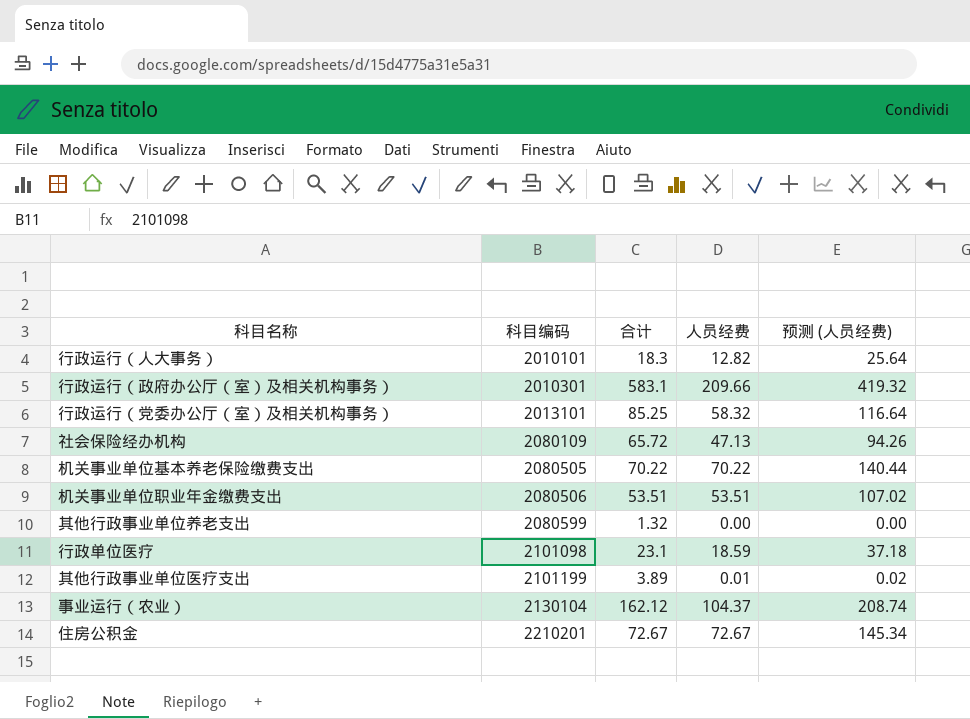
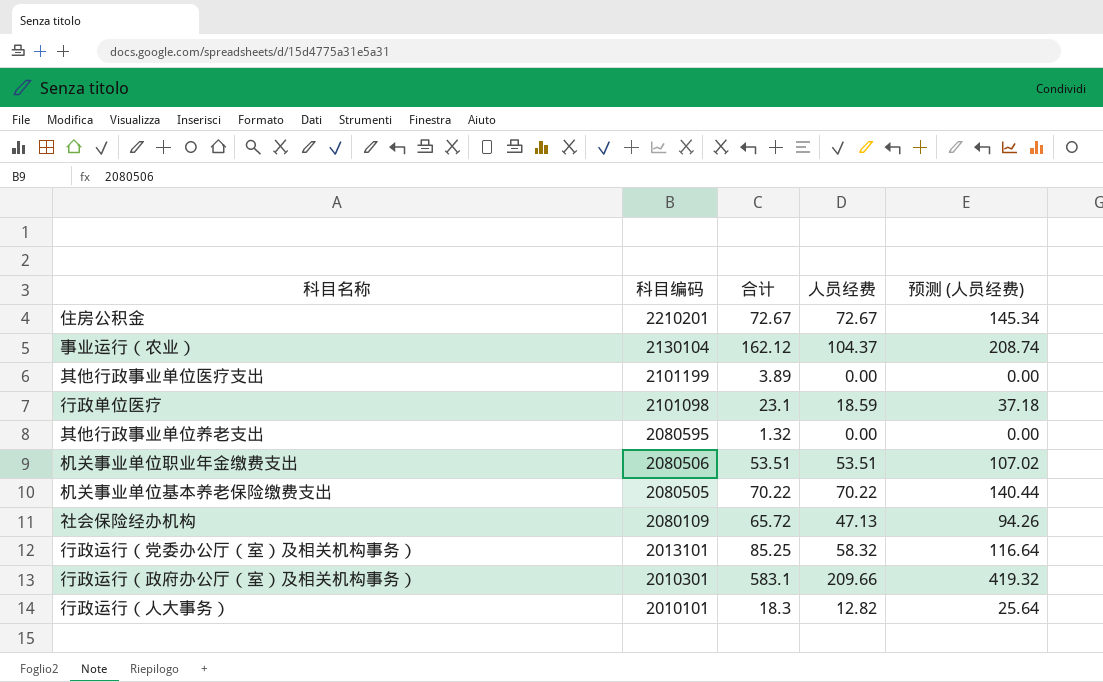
row order: 科目编码 ascending -> 科目编码 descending
其他行政事业单位医疗支出 | 人员经费: 0.01 -> 0.00
其他行政事业单位医疗支出 | 预测 (人员经费): 0.02 -> 0.00
其他行政事业单位养老支出 | 科目编码: 2080599 -> 2080595

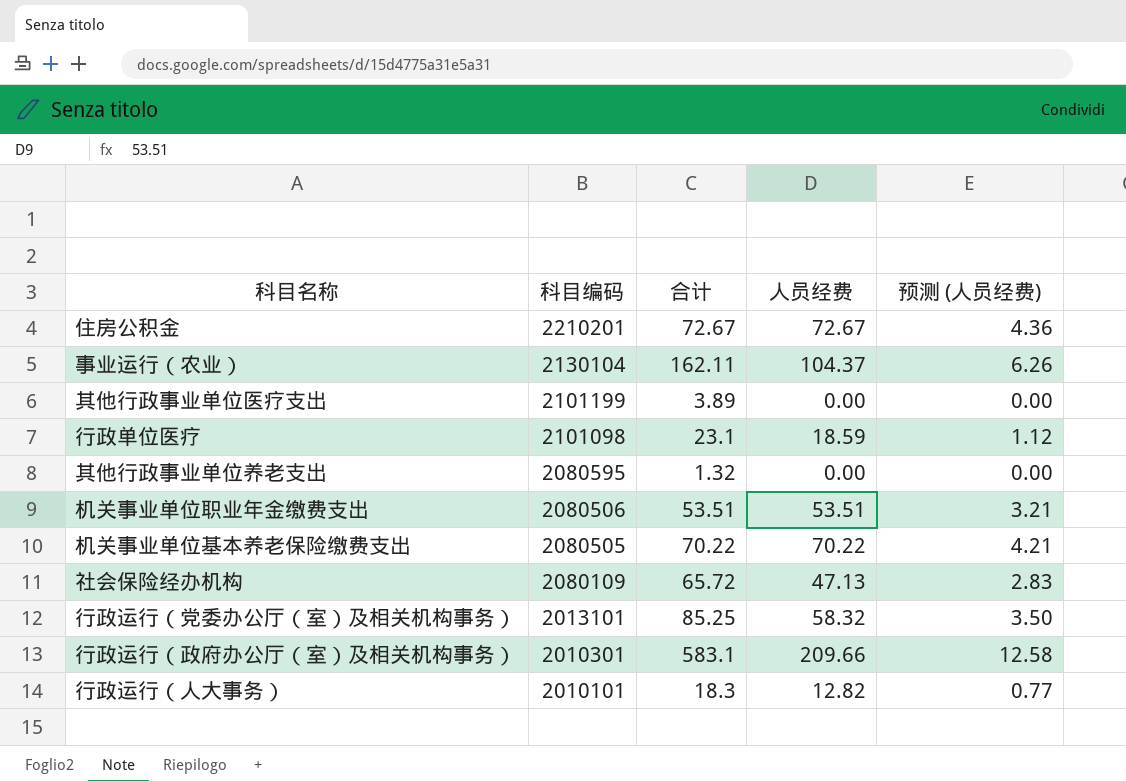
column 预测 (人员经费) | formula: [人员经费] * 2 -> [人员经费] * 0.06
事业运行（农业） | 合计: 162.12 -> 162.11

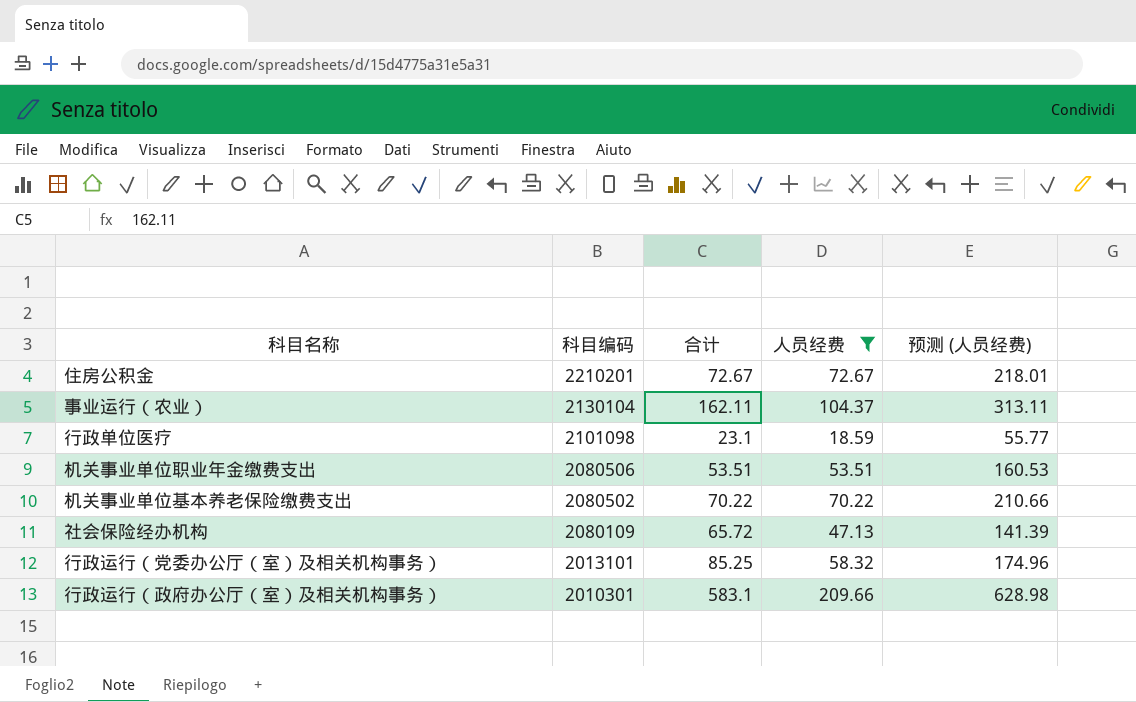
filter: none -> 人员经费 >= 18.59
column 预测 (人员经费) | formula: [人员经费] * 0.06 -> [人员经费] * 3
机关事业单位基本养老保险缴费支出 | 科目编码: 2080505 -> 2080502

